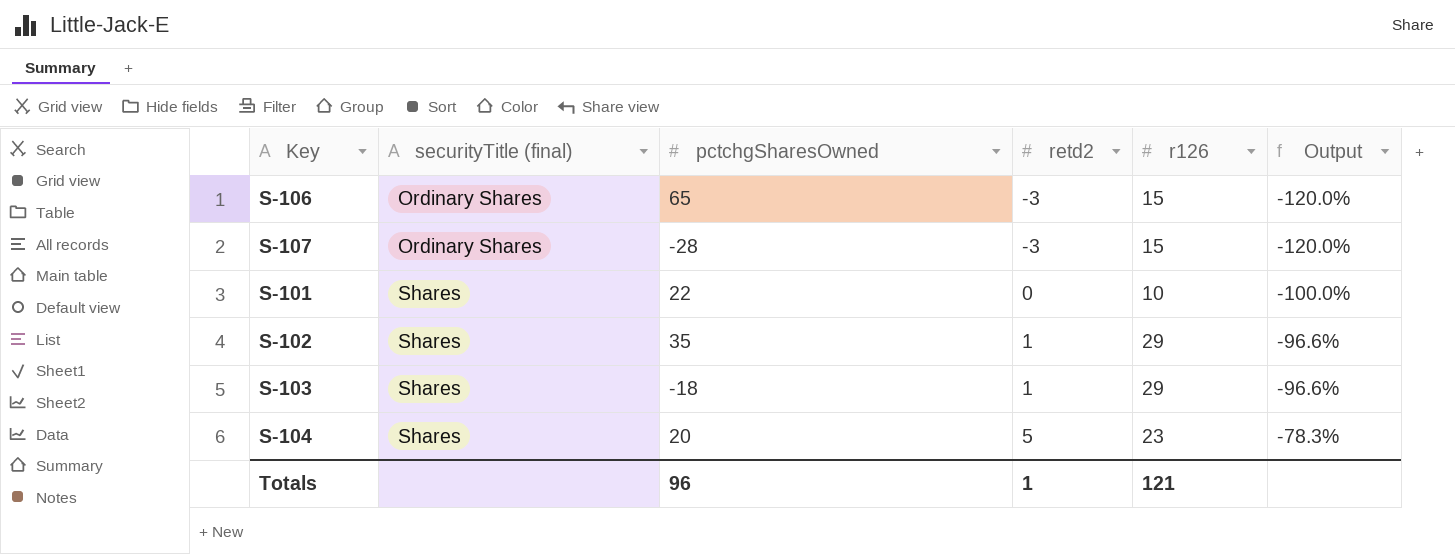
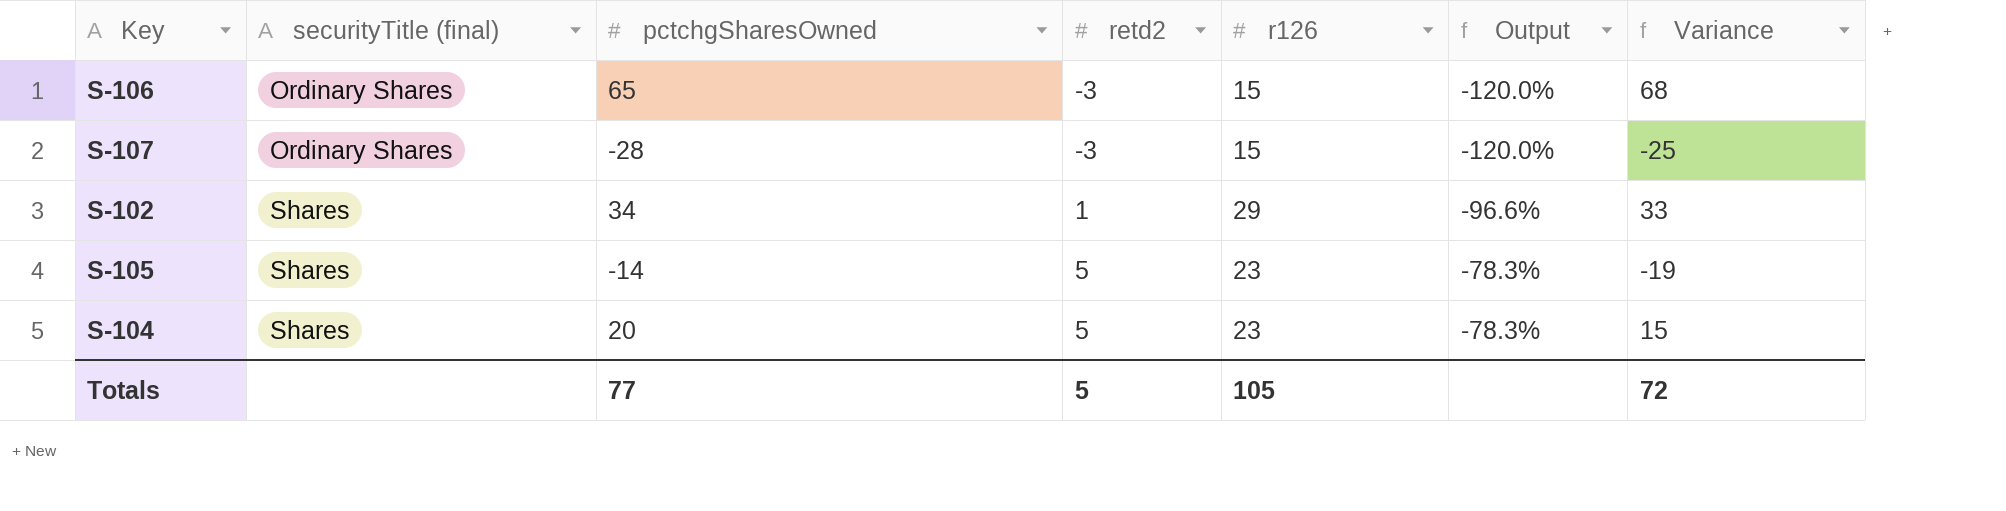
column Variance | formula: none -> [pctchgSharesOwned] - [retd2]
row S-101: Shares | 22 | 0 | 10 | -100.0% -> none
row S-103: Shares | -18 | 1 | 29 | -96.6% -> none
S-102 | pctchgSharesOwned: 35 -> 34
row S-105: none -> Shares | -14 | 5 | 23 | -78.3% | -19
Totals | pctchgSharesOwned: 96 -> 77
Totals | retd2: 1 -> 5
Totals | r126: 121 -> 105

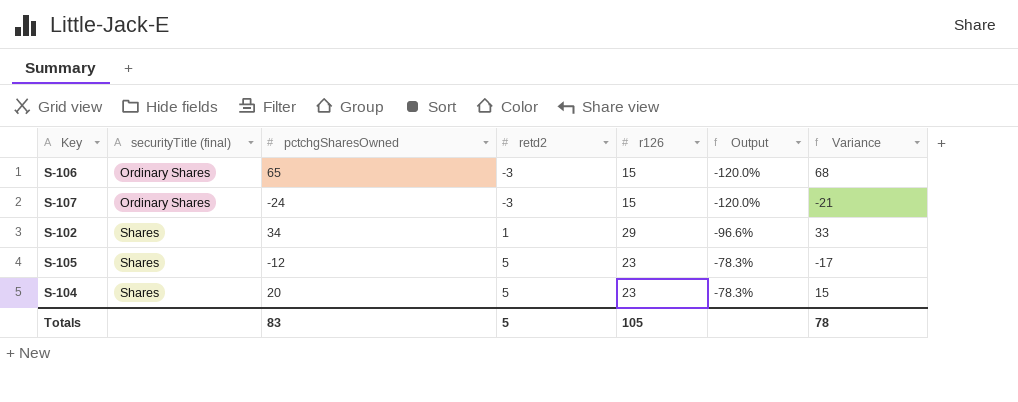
S-107 | pctchgSharesOwned: -28 -> -24
S-107 | Variance: -25 -> -21
S-105 | pctchgSharesOwned: -14 -> -12
S-105 | Variance: -19 -> -17
Totals | pctchgSharesOwned: 77 -> 83
Totals | Variance: 72 -> 78

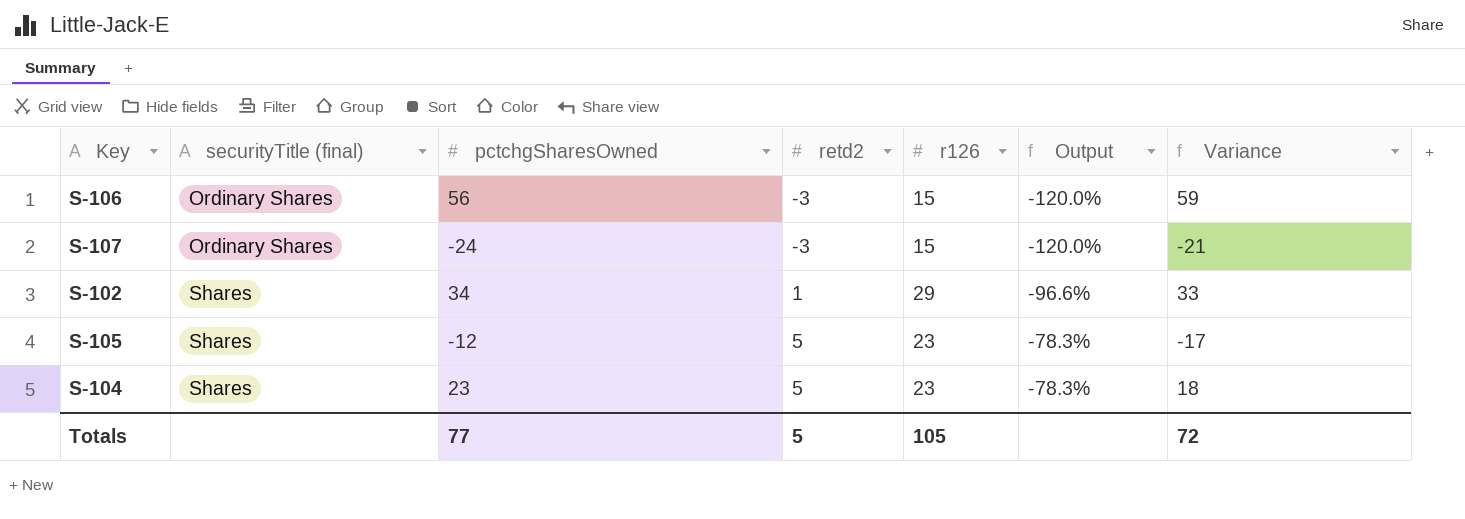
S-106 | pctchgSharesOwned: 65 -> 56
S-106 | Variance: 68 -> 59
S-104 | pctchgSharesOwned: 20 -> 23
S-104 | Variance: 15 -> 18
Totals | pctchgSharesOwned: 83 -> 77
Totals | Variance: 78 -> 72

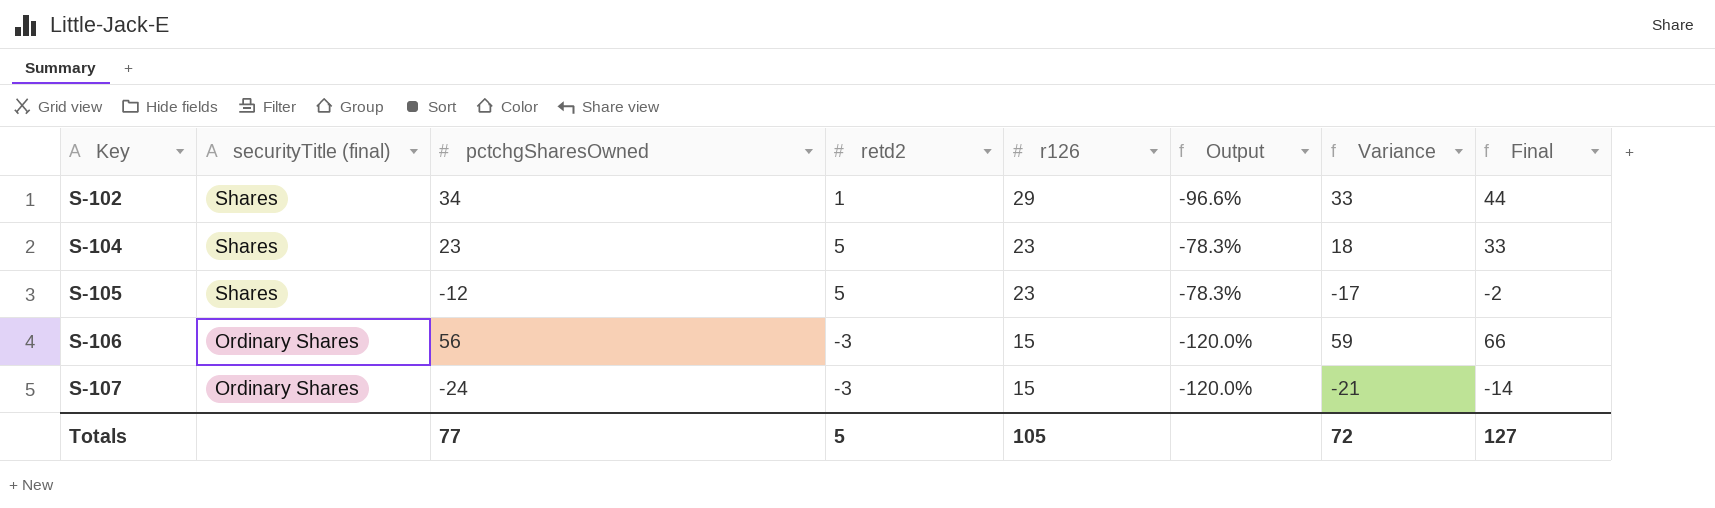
row order: securityTitle (final) ascending -> Key ascending
column Final | formula: none -> [pctchgSharesOwned] + 10

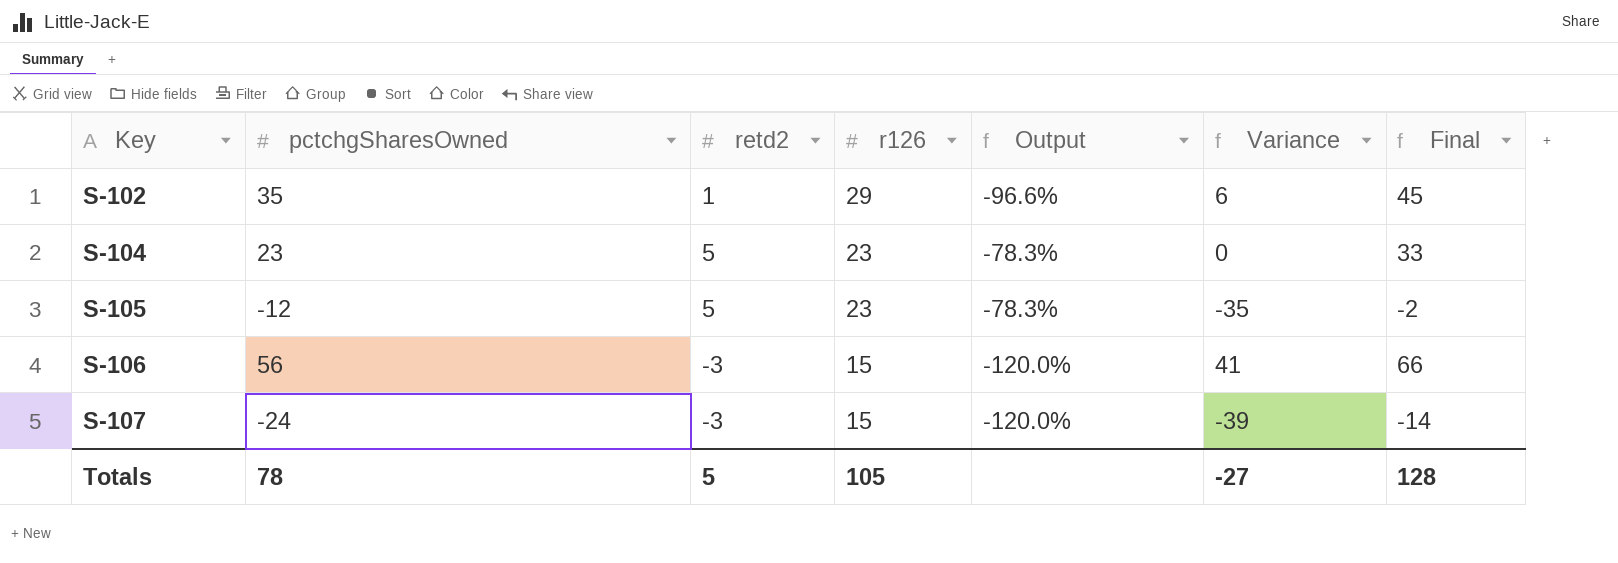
column securityTitle (final) | position: 2 -> none
column Variance | formula: [pctchgSharesOwned] - [retd2] -> [pctchgSharesOwned] - [r126]
S-102 | pctchgSharesOwned: 34 -> 35
S-102 | Final: 44 -> 45
Totals | pctchgSharesOwned: 77 -> 78
Totals | Variance: 72 -> -27
Totals | Final: 127 -> 128

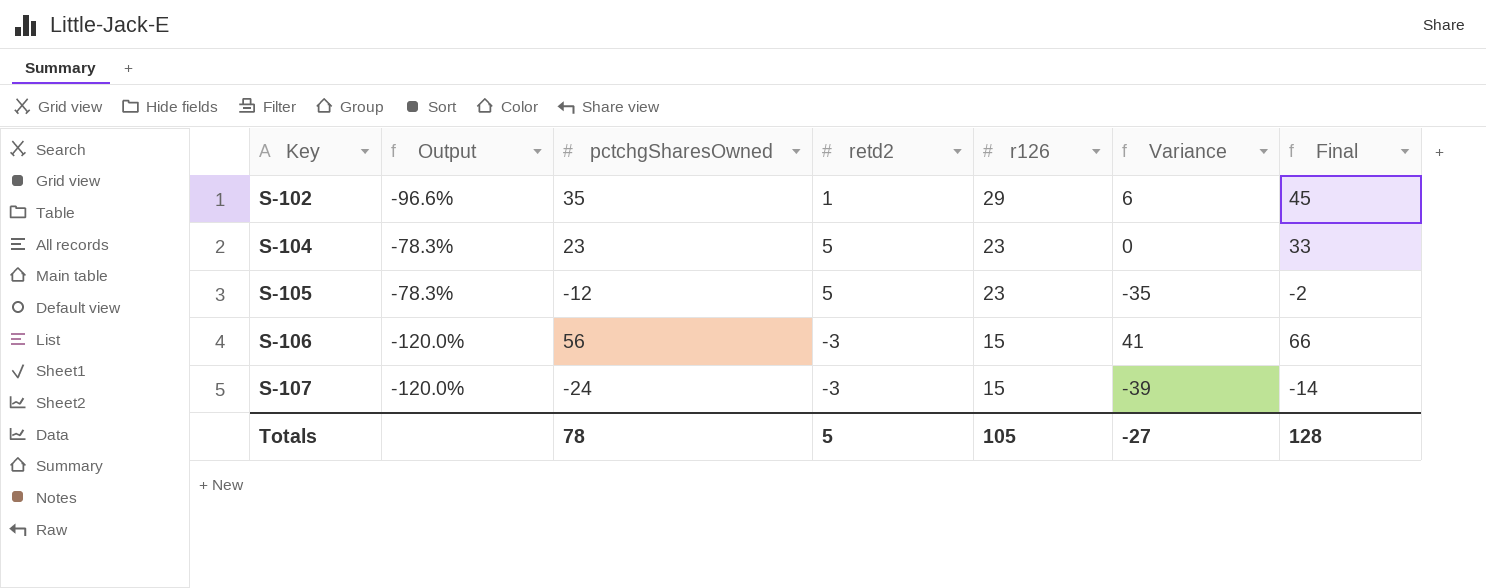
column Output | position: 5 -> 2

